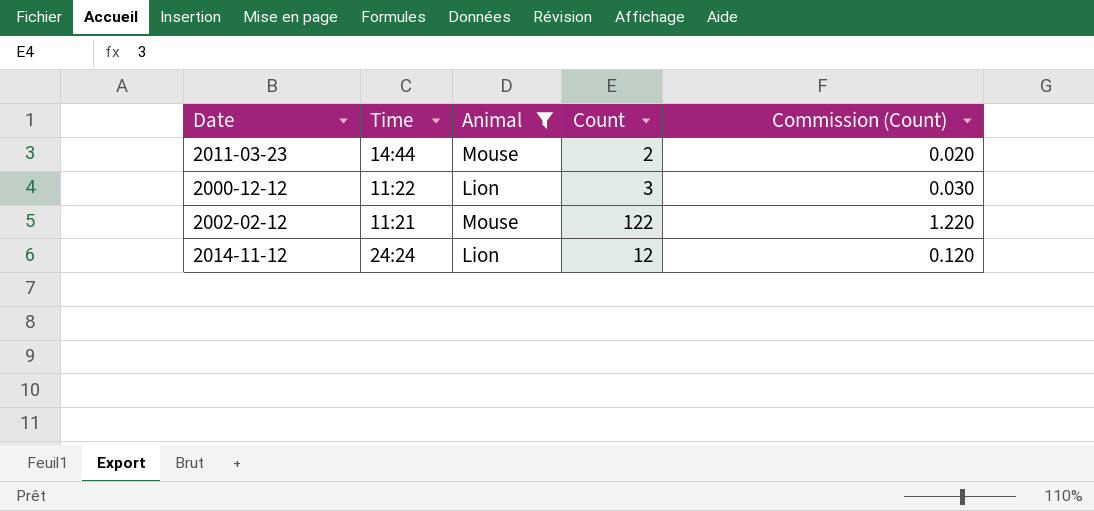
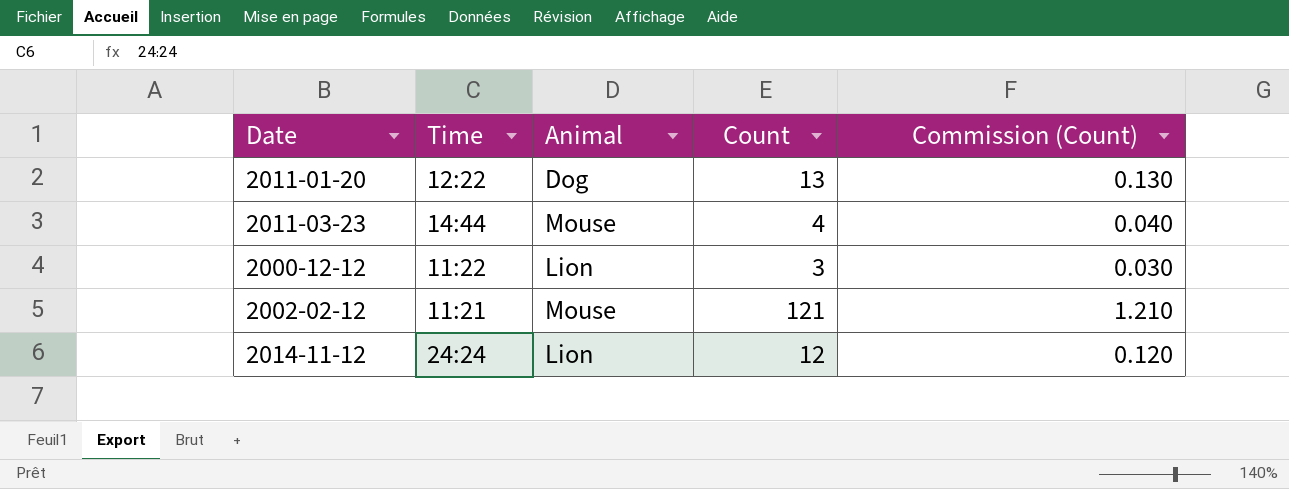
filter: Animal != Dog -> none
2011-03-23 | Count: 2 -> 4
2011-03-23 | Commission (Count): 0.020 -> 0.040
2002-02-12 | Count: 122 -> 121
2002-02-12 | Commission (Count): 1.220 -> 1.210

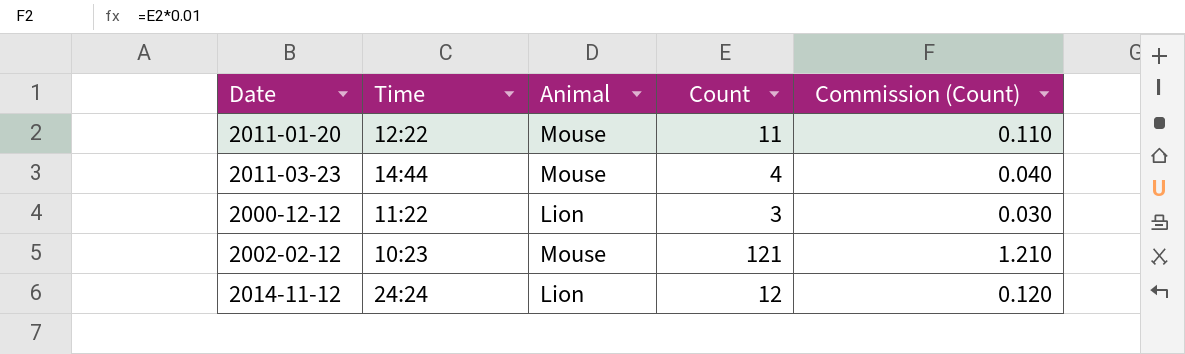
2011-01-20 | Animal: Dog -> Mouse
2011-01-20 | Count: 13 -> 11
2011-01-20 | Commission (Count): 0.130 -> 0.110
2002-02-12 | Time: 11:21 -> 10:23

